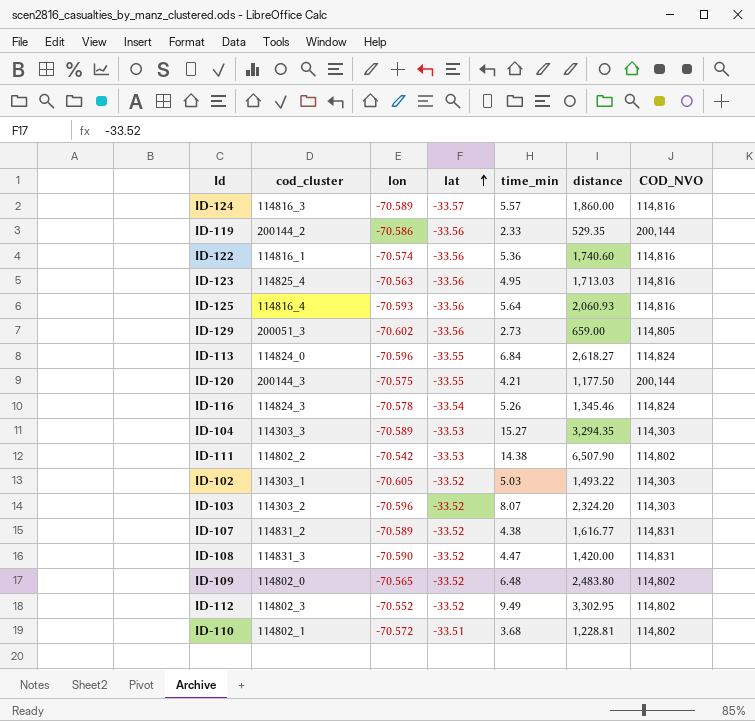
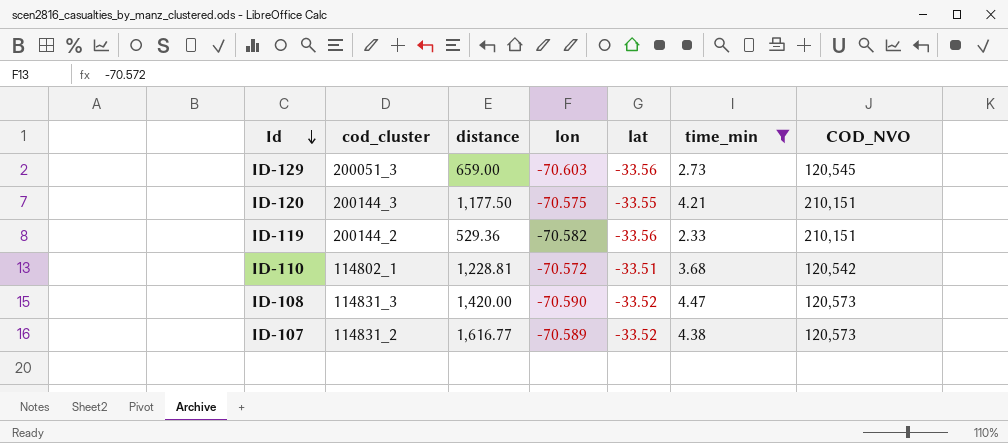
filter: none -> time_min <= 4.47
row order: lat ascending -> Id descending
column distance | position: 6 -> 3
ID-129 | lon: -70.602 -> -70.603
ID-129 | COD_NVO: 114,805 -> 120,545
ID-120 | COD_NVO: 200,144 -> 210,151
ID-119 | distance: 529.35 -> 529.36
ID-119 | lon: -70.586 -> -70.582
ID-119 | COD_NVO: 200,144 -> 210,151
ID-110 | COD_NVO: 114,802 -> 120,542
ID-108 | COD_NVO: 114,831 -> 120,573
ID-107 | COD_NVO: 114,831 -> 120,573

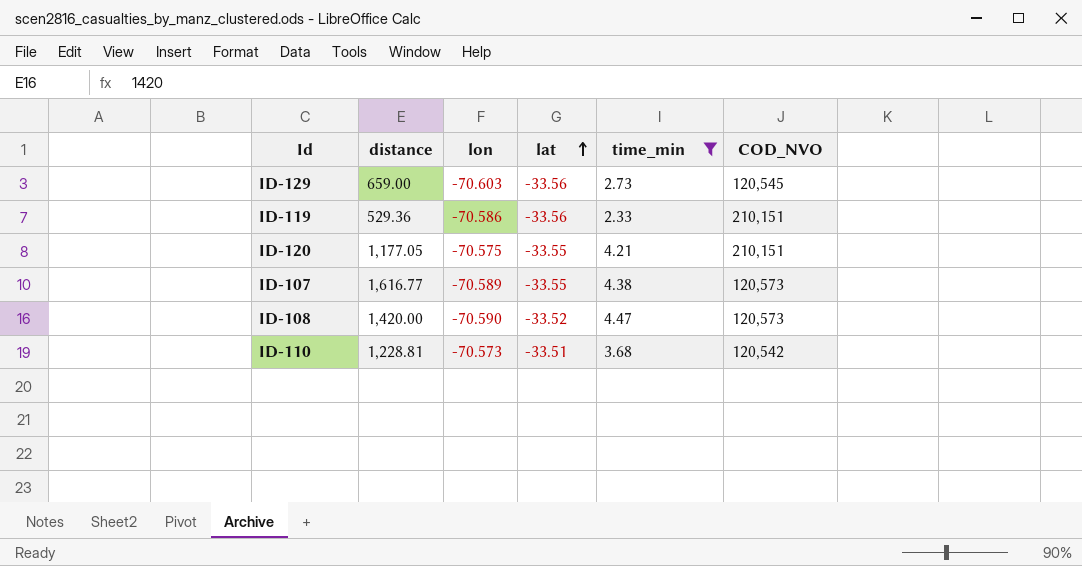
row order: Id descending -> lat ascending
column cod_cluster | position: 2 -> none
ID-119 | lon: -70.582 -> -70.586
ID-120 | distance: 1,177.50 -> 1,177.05
ID-107 | lat: -33.52 -> -33.55
ID-110 | lon: -70.572 -> -70.573

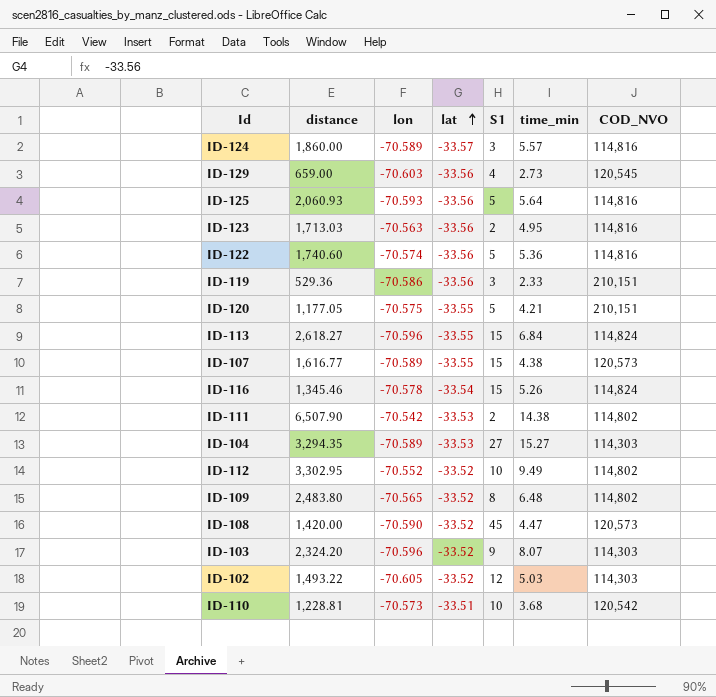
filter: time_min <= 4.47 -> none
column S1 | position: none -> 5

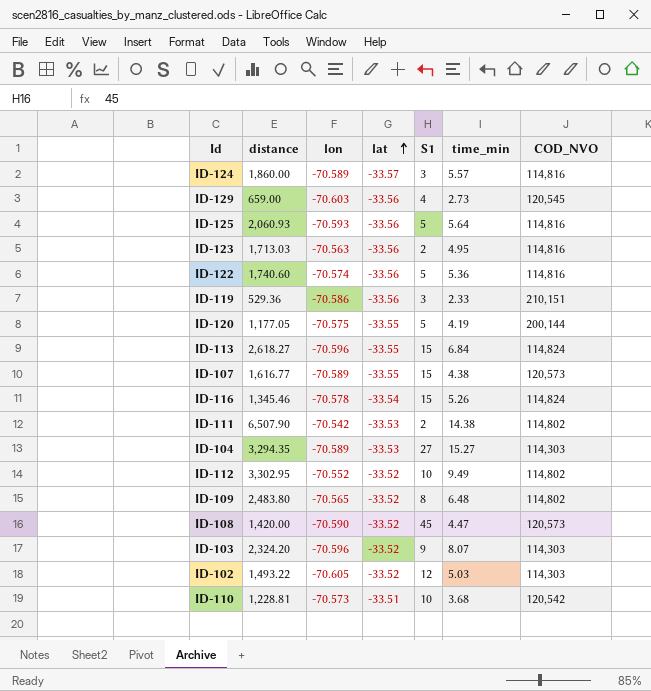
ID-120 | time_min: 4.21 -> 4.19
ID-120 | COD_NVO: 210,151 -> 200,144

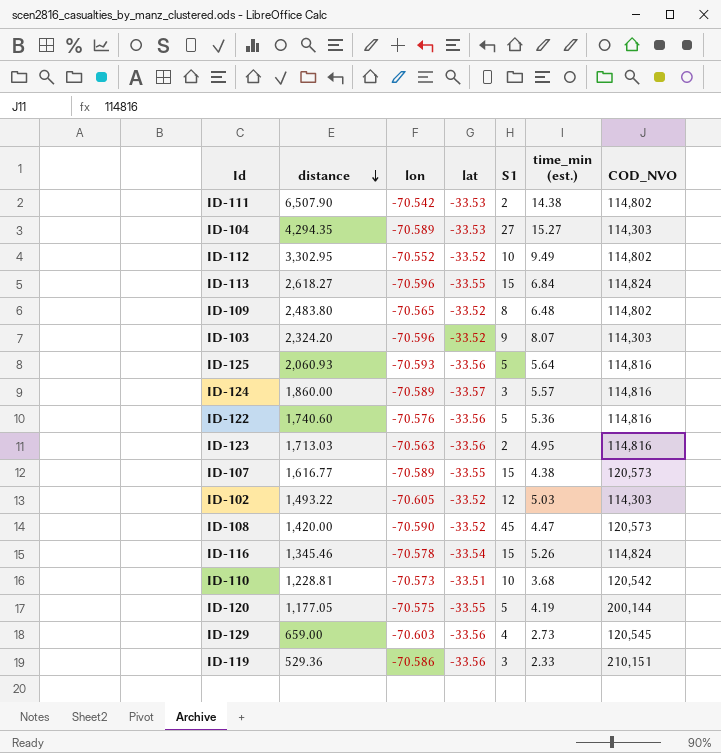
row order: lat ascending -> distance descending
column name: time_min -> time_min (est.)
ID-104 | distance: 3,294.35 -> 4,294.35
ID-122 | lon: -70.574 -> -70.576

